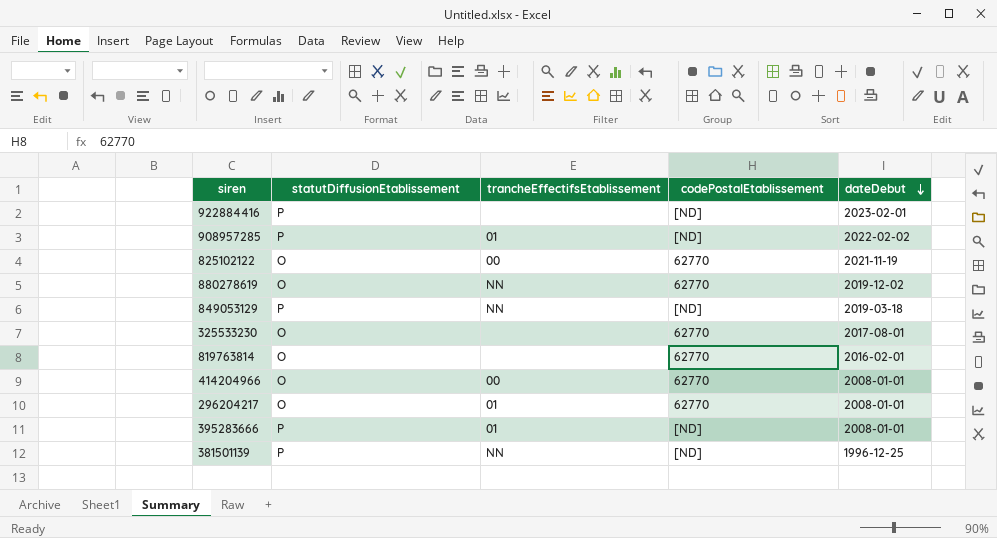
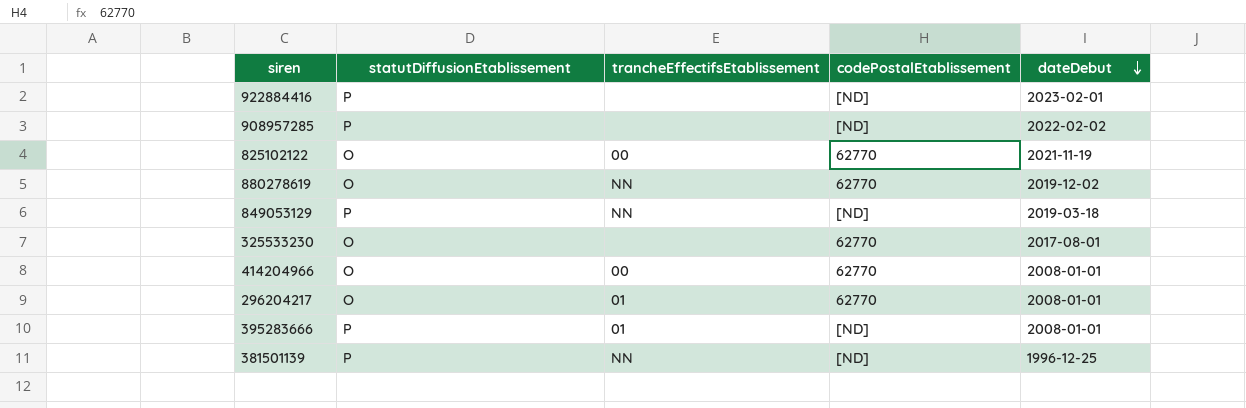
row 819763814: O | none | 62770 | 2016-02-01 -> none
908957285 | trancheEffectifsEtablissement: 01 -> none

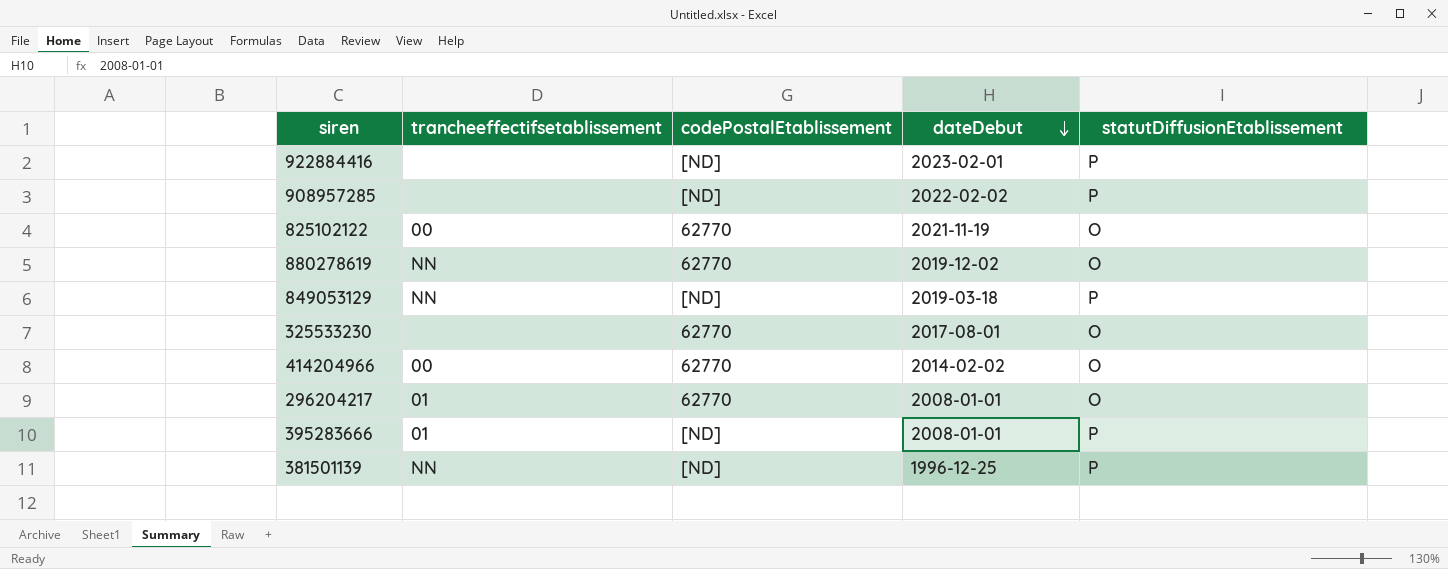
column name: trancheEffectifsEtablissement -> trancheeffectifsetablissement
column statutDiffusionEtablissement | position: 2 -> 5
414204966 | dateDebut: 2008-01-01 -> 2014-02-02

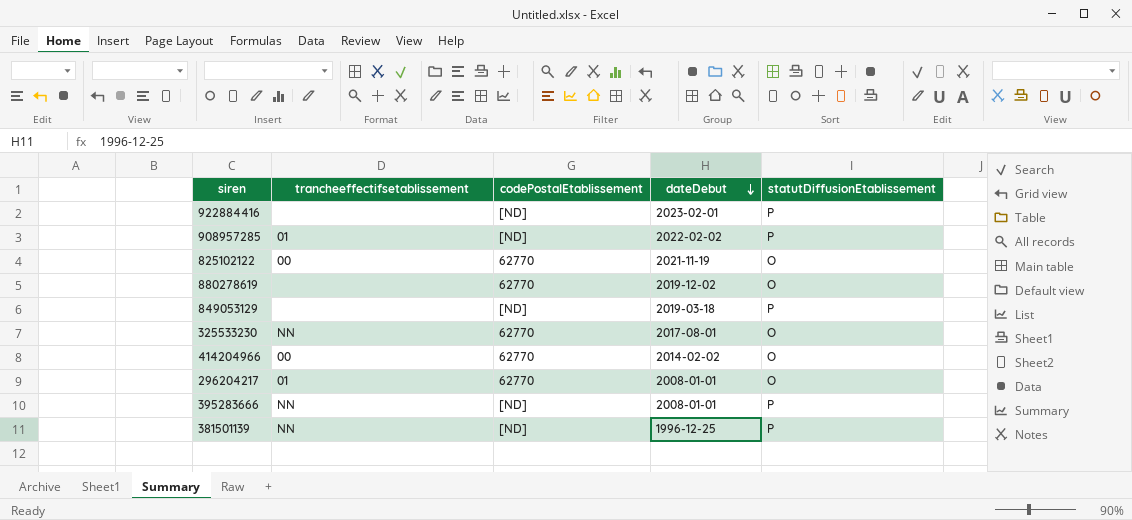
908957285 | trancheeffectifsetablissement: none -> 01
880278619 | trancheeffectifsetablissement: NN -> none
849053129 | trancheeffectifsetablissement: NN -> none
325533230 | trancheeffectifsetablissement: none -> NN
395283666 | trancheeffectifsetablissement: 01 -> NN

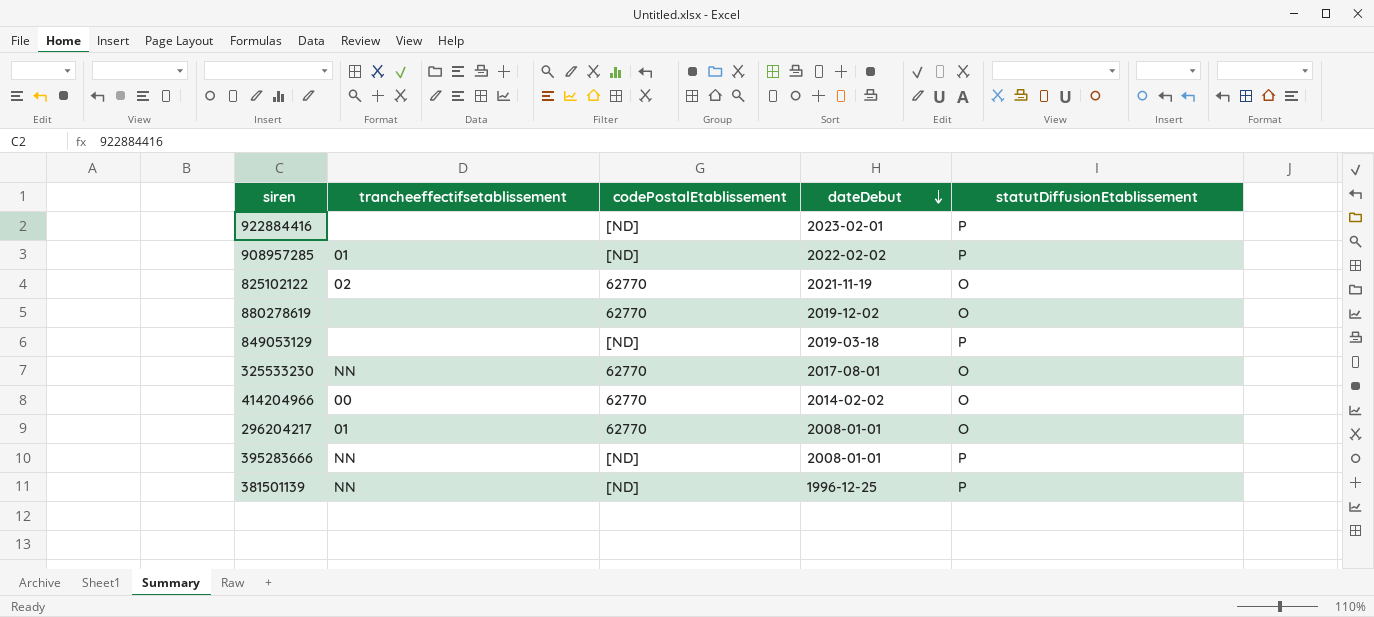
825102122 | trancheeffectifsetablissement: 00 -> 02

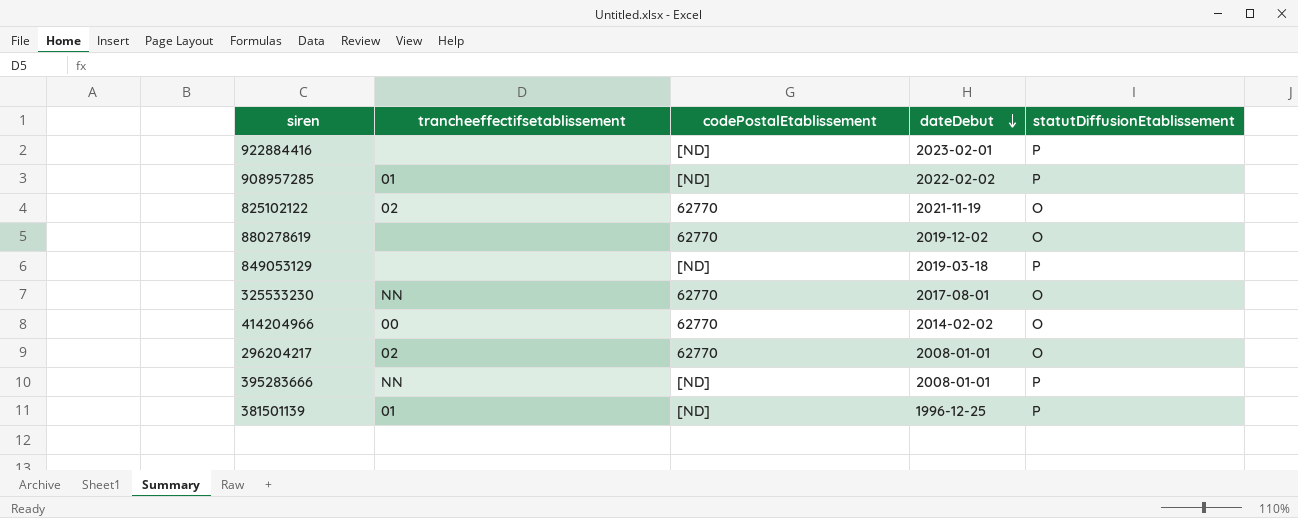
296204217 | trancheeffectifsetablissement: 01 -> 02
381501139 | trancheeffectifsetablissement: NN -> 01

